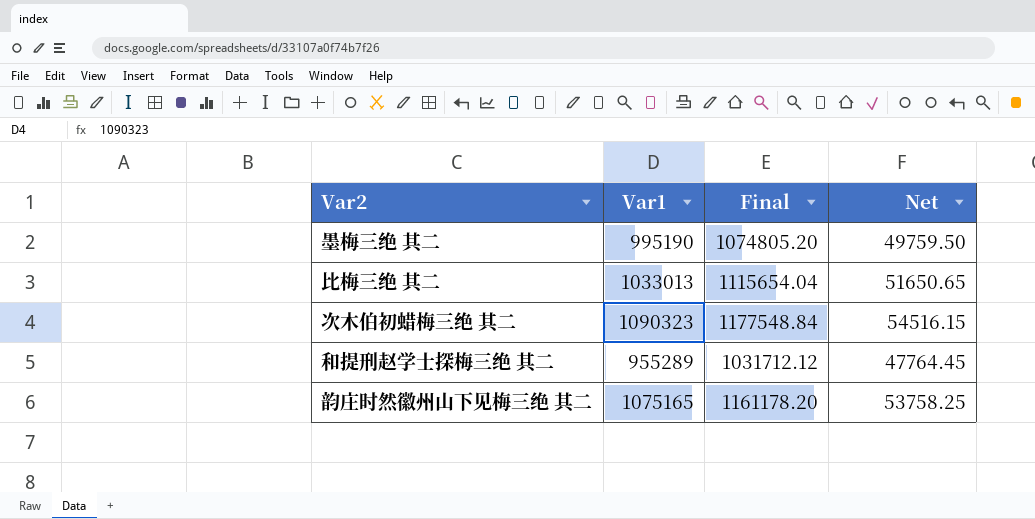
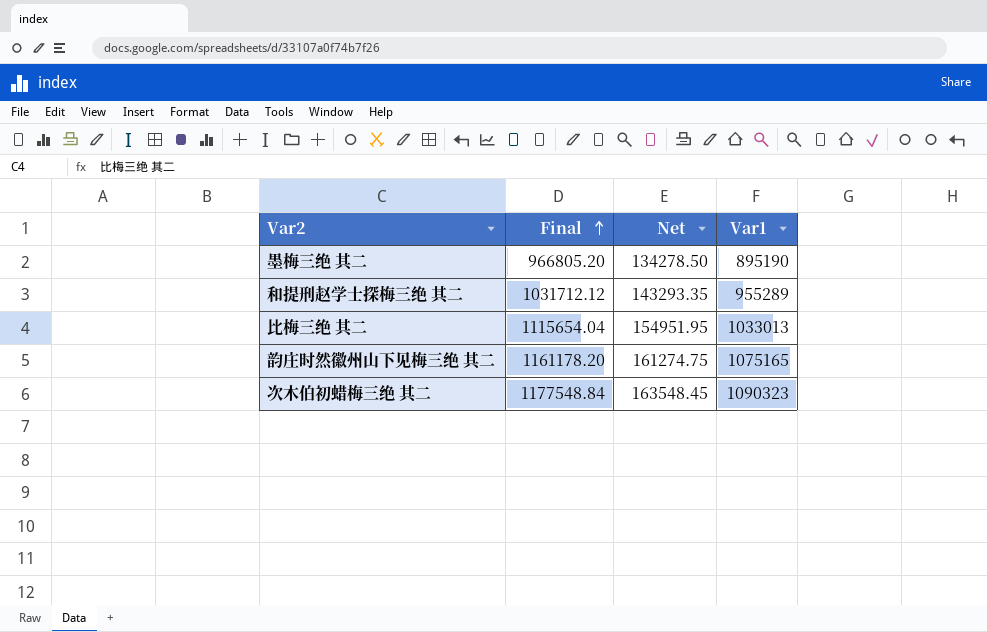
row order: none -> Final ascending
column Net | formula: [Var1] * 0.05 -> [Var1] * 0.15
column Var1 | position: 2 -> 4
墨梅三绝 其二 | Final: 1074805.20 -> 966805.20
墨梅三绝 其二 | Var1: 995190 -> 895190

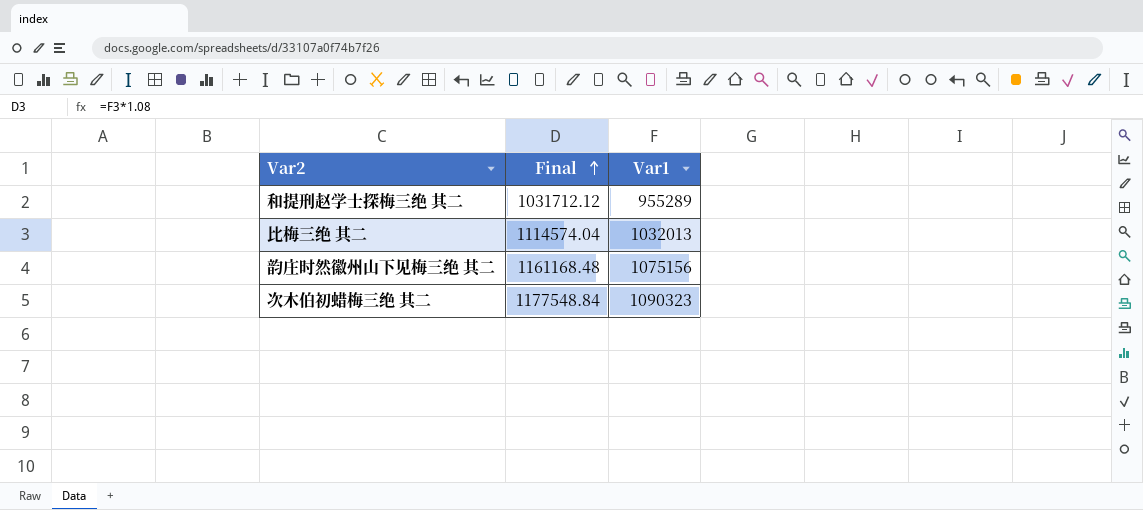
column Net | formula: [Var1] * 0.15 -> none
row 墨梅三绝 其二: 966805.20 | 134278.50 | 895190 -> none
比梅三绝 其二 | Final: 1115654.04 -> 1114574.04
比梅三绝 其二 | Var1: 1033013 -> 1032013
韵庄时然徽州山下见梅三绝 其二 | Final: 1161178.20 -> 1161168.48
韵庄时然徽州山下见梅三绝 其二 | Var1: 1075165 -> 1075156

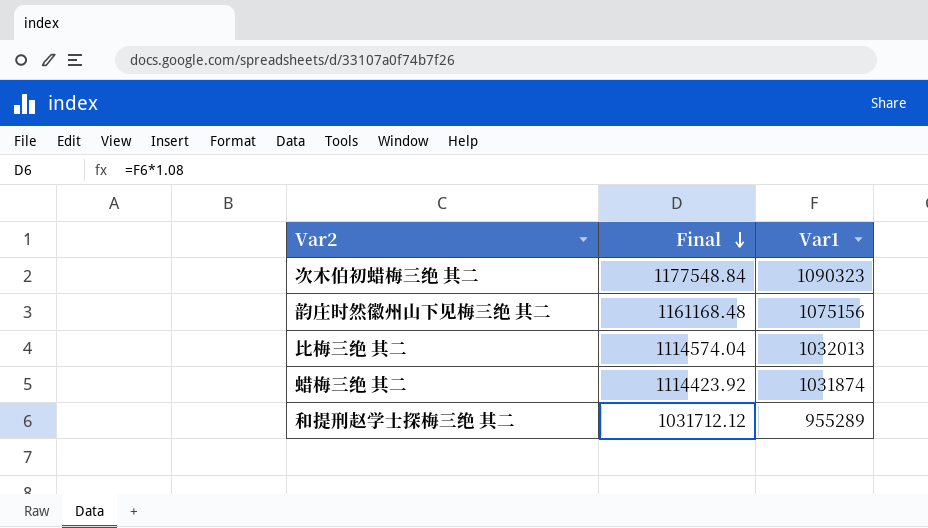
row order: Final ascending -> Final descending
row 蜡梅三绝 其二: none -> 1114423.92 | 1031874

